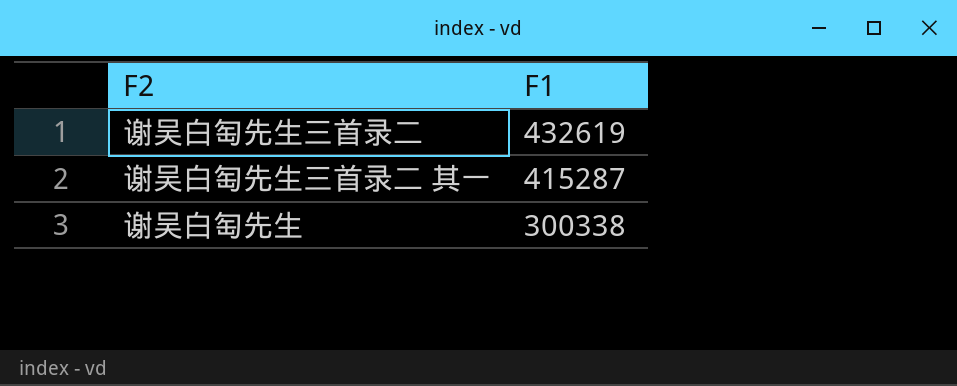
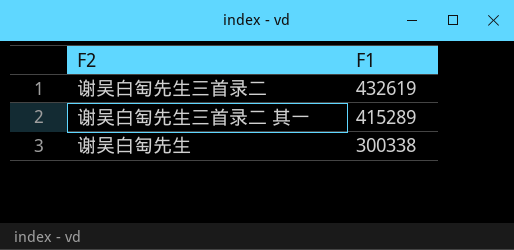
谢吴白匋先生三首录二 其一 | F1: 415287 -> 415289

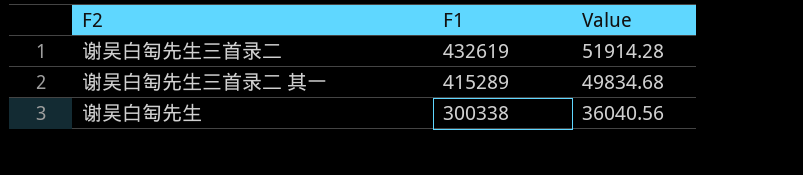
column Value | formula: none -> [F1] * 0.12

